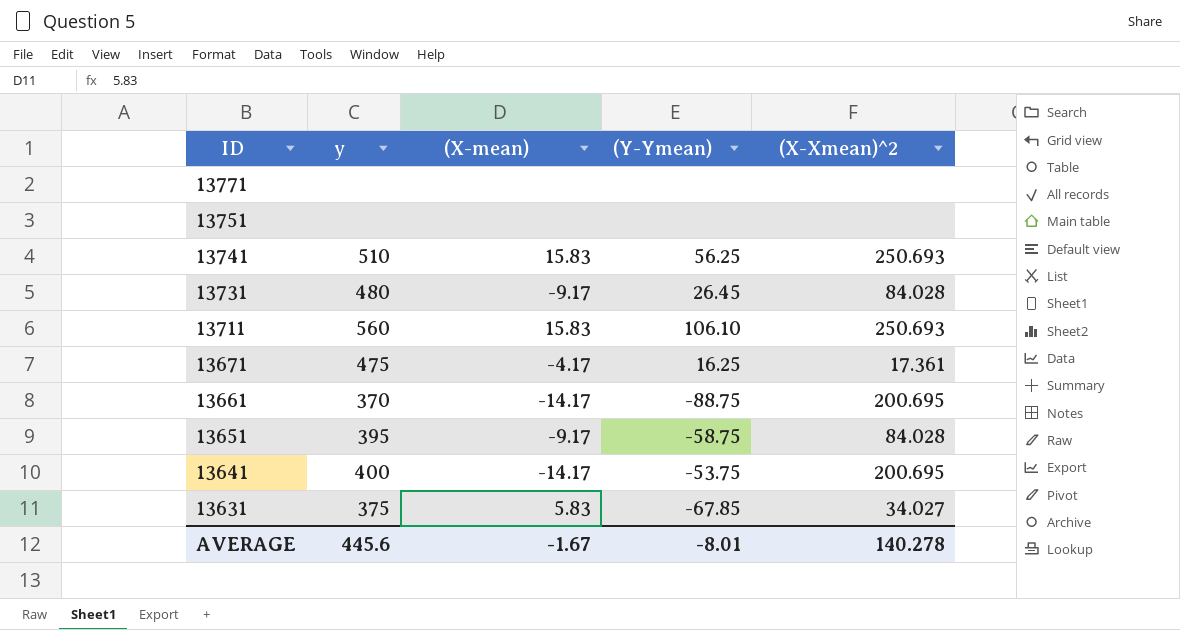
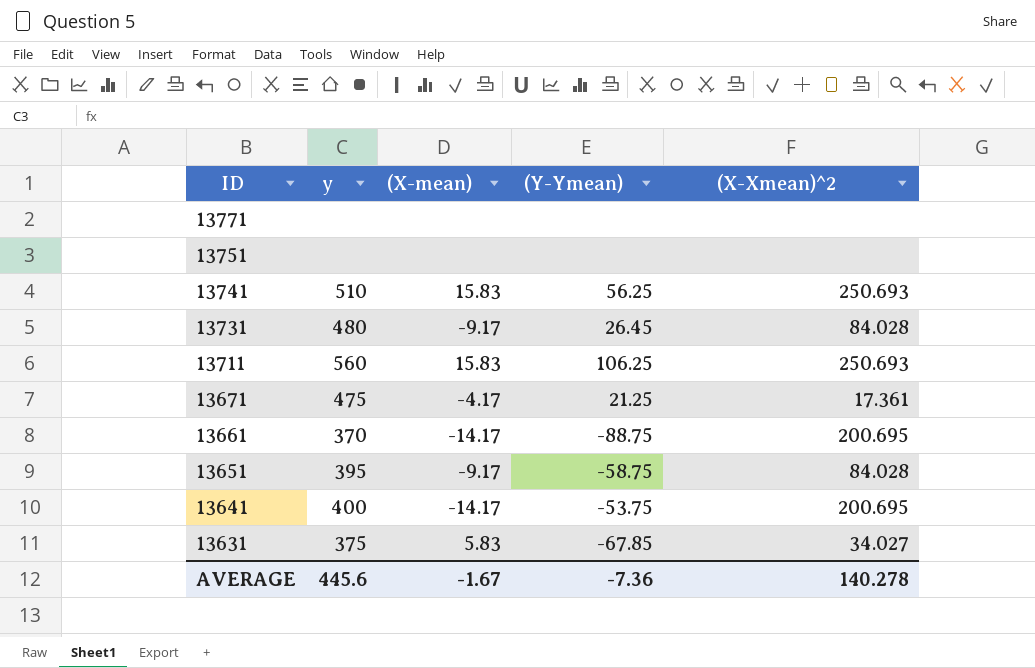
13711 | (Y-Ymean): 106.10 -> 106.25
13671 | (Y-Ymean): 16.25 -> 21.25
AVERAGE | (Y-Ymean): -8.01 -> -7.36

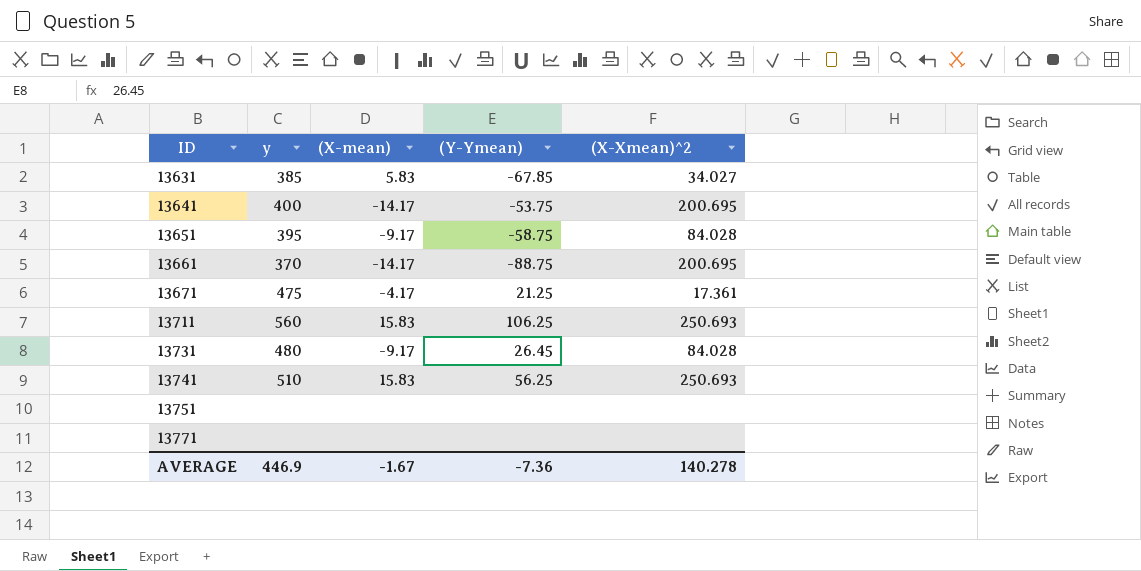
row order: ID descending -> ID ascending
13631 | y: 375 -> 385
AVERAGE | y: 445.6 -> 446.9

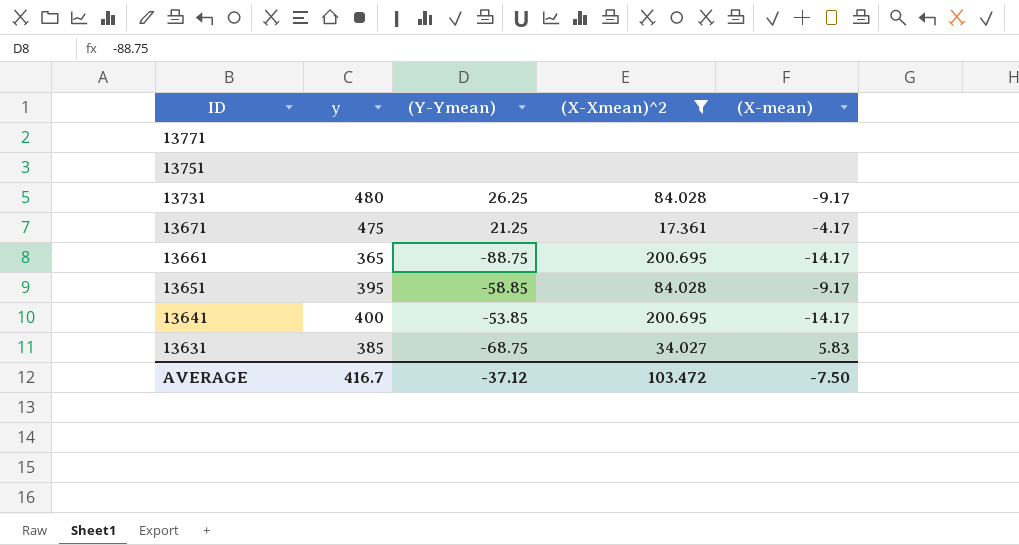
filter: none -> (X-Xmean)^2 != 250.693
row order: ID ascending -> ID descending
column (X-mean) | position: 3 -> 5
13731 | (Y-Ymean): 26.45 -> 26.25
13661 | y: 370 -> 365
13651 | (Y-Ymean): -58.75 -> -58.85
13641 | (Y-Ymean): -53.75 -> -53.85
13631 | (Y-Ymean): -67.85 -> -68.75
AVERAGE | y: 446.9 -> 416.7
AVERAGE | (Y-Ymean): -7.36 -> -37.12
AVERAGE | (X-Xmean)^2: 140.278 -> 103.472
AVERAGE | (X-mean): -1.67 -> -7.50

